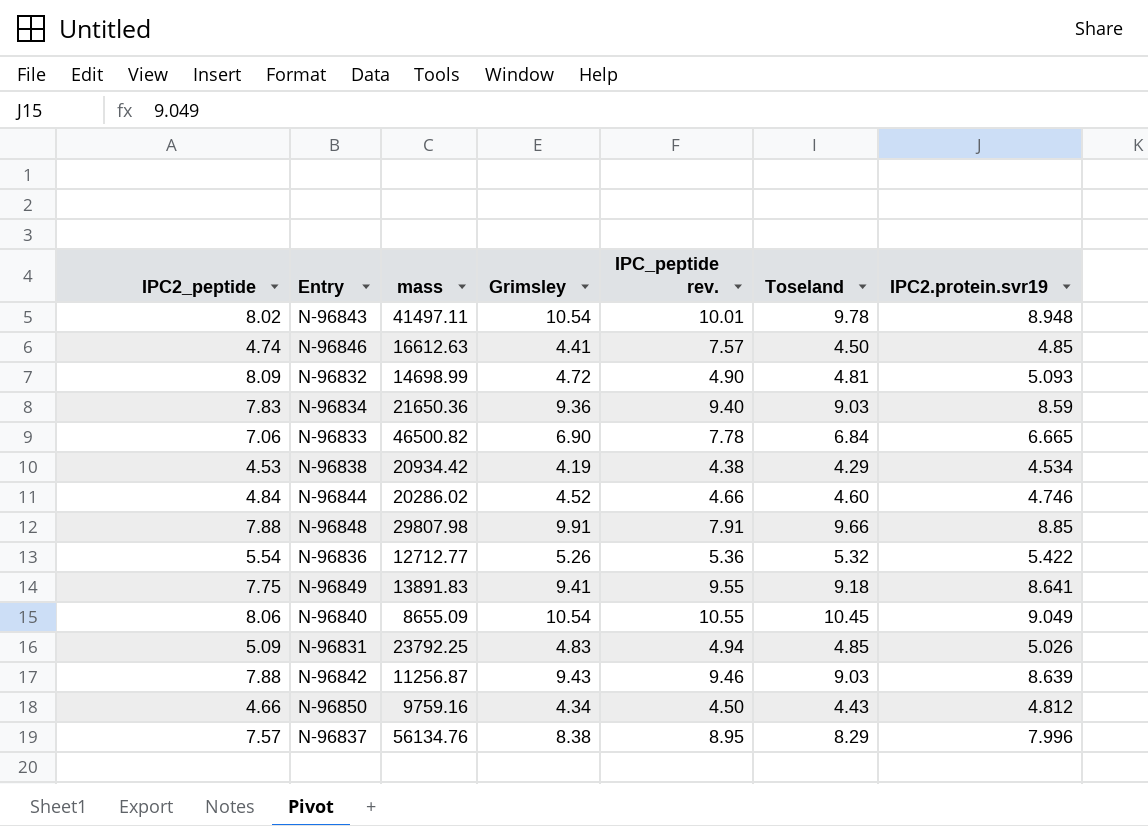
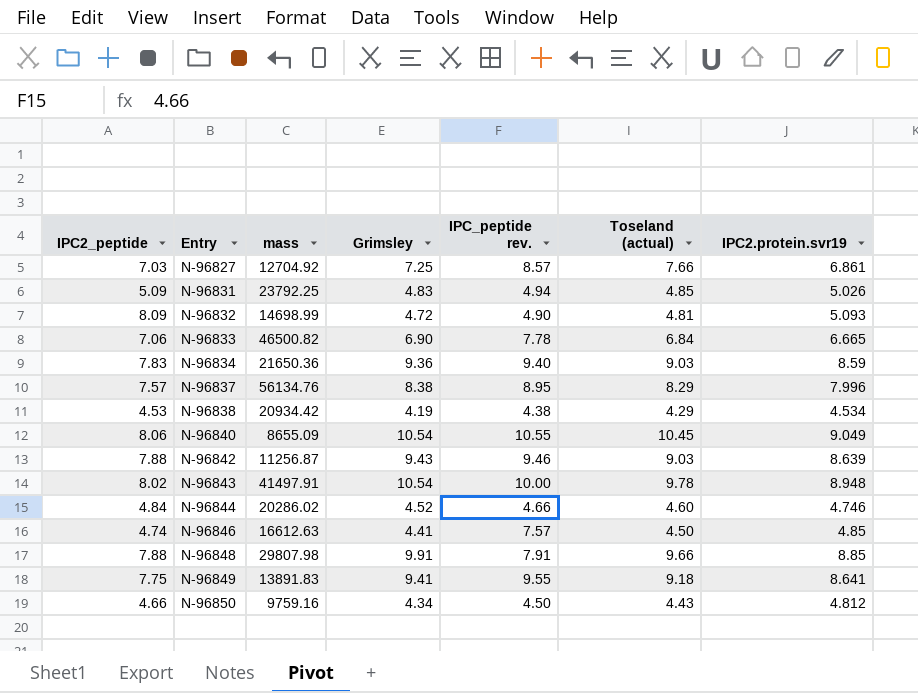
row order: none -> Entry ascending
column name: Toseland -> Toseland (actual)
row N-96836: 5.54 | 12712.77 | 5.26 | 5.36 | 5.32 | 5.422 -> none
row N-96827: none -> 7.03 | 12704.92 | 7.25 | 8.57 | 7.66 | 6.861
N-96843 | mass: 41497.11 -> 41497.91
N-96843 | IPC_peptide rev.: 10.01 -> 10.00

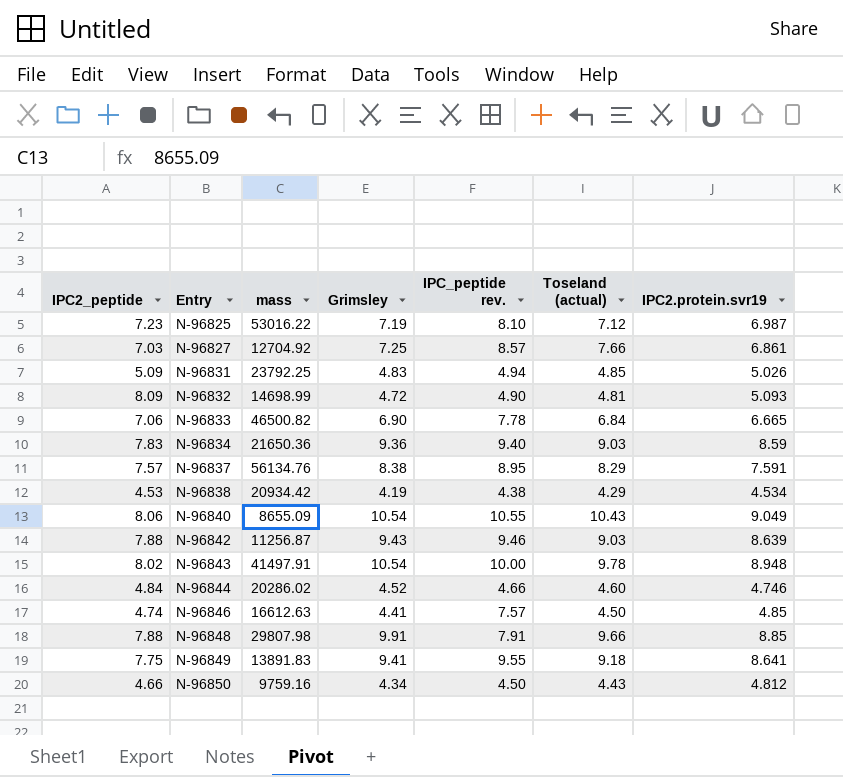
row N-96825: none -> 7.23 | 53016.22 | 7.19 | 8.10 | 7.12 | 6.987
N-96837 | IPC2.protein.svr19: 7.996 -> 7.591
N-96840 | Toseland (actual): 10.45 -> 10.43

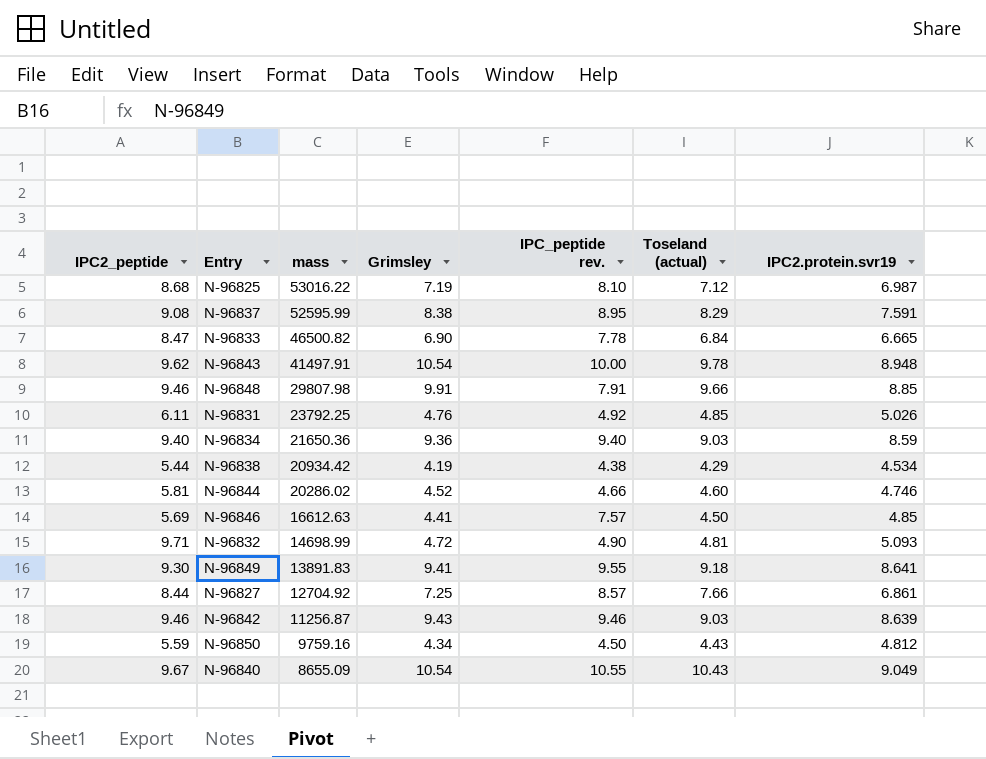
row order: Entry ascending -> mass descending
N-96825 | IPC2_peptide: 7.23 -> 8.68
N-96837 | IPC2_peptide: 7.57 -> 9.08
N-96837 | mass: 56134.76 -> 52595.99
N-96833 | IPC2_peptide: 7.06 -> 8.47
N-96843 | IPC2_peptide: 8.02 -> 9.62
N-96848 | IPC2_peptide: 7.88 -> 9.46
N-96831 | IPC2_peptide: 5.09 -> 6.11
N-96831 | Grimsley: 4.83 -> 4.76
N-96831 | IPC_peptide rev.: 4.94 -> 4.92
N-96834 | IPC2_peptide: 7.83 -> 9.40
N-96838 | IPC2_peptide: 4.53 -> 5.44
N-96844 | IPC2_peptide: 4.84 -> 5.81
N-96846 | IPC2_peptide: 4.74 -> 5.69
N-96832 | IPC2_peptide: 8.09 -> 9.71
N-96849 | IPC2_peptide: 7.75 -> 9.30
N-96827 | IPC2_peptide: 7.03 -> 8.44
N-96842 | IPC2_peptide: 7.88 -> 9.46
N-96850 | IPC2_peptide: 4.66 -> 5.59
N-96840 | IPC2_peptide: 8.06 -> 9.67

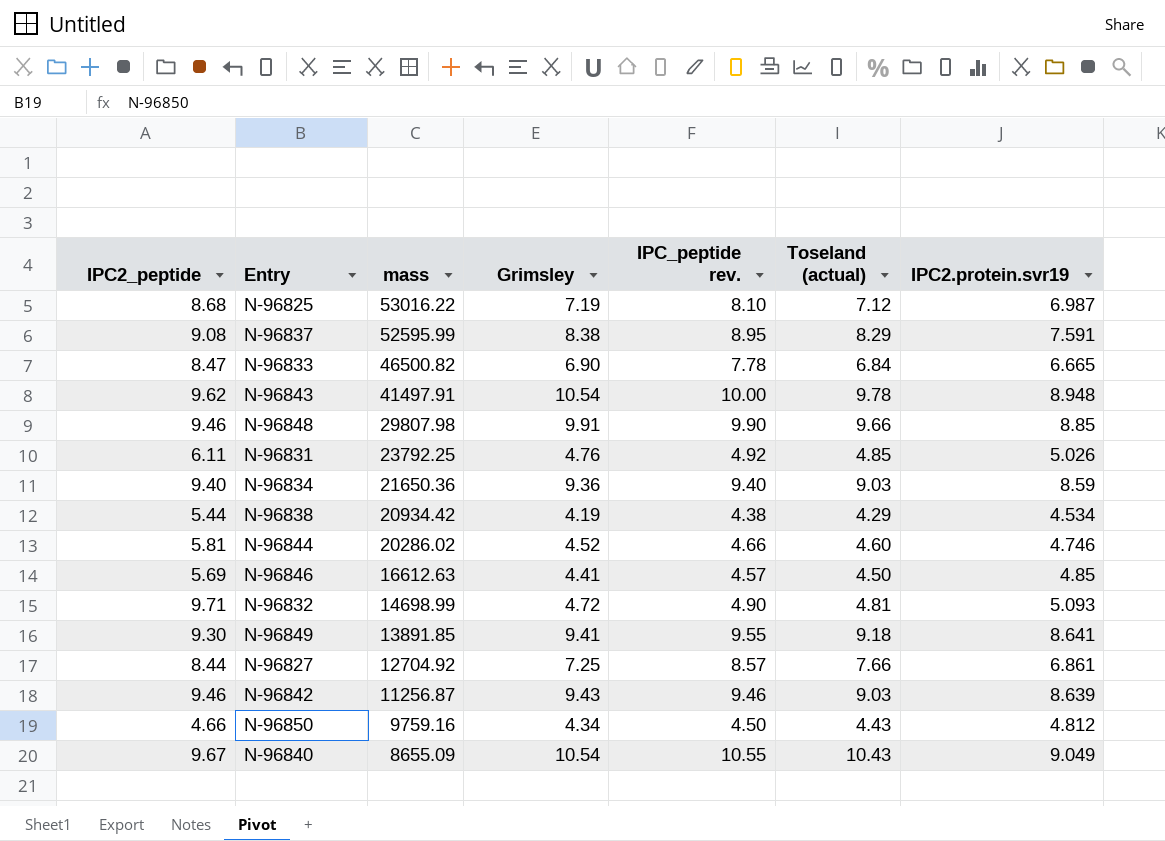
N-96848 | IPC_peptide rev.: 7.91 -> 9.90
N-96846 | IPC_peptide rev.: 7.57 -> 4.57
N-96849 | mass: 13891.83 -> 13891.85
N-96850 | IPC2_peptide: 5.59 -> 4.66

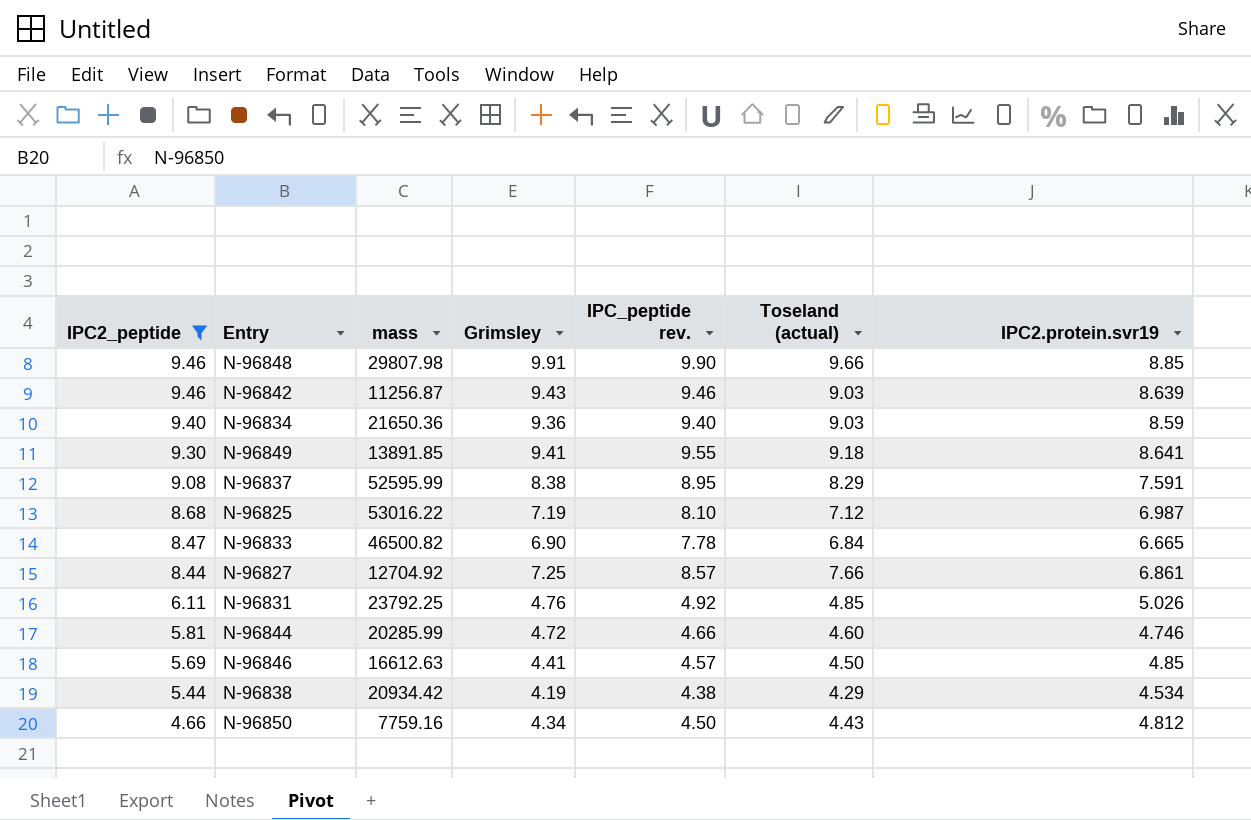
filter: none -> IPC2_peptide <= 9.46
row order: mass descending -> IPC2_peptide descending
N-96844 | mass: 20286.02 -> 20285.99
N-96844 | Grimsley: 4.52 -> 4.72
N-96850 | mass: 9759.16 -> 7759.16

